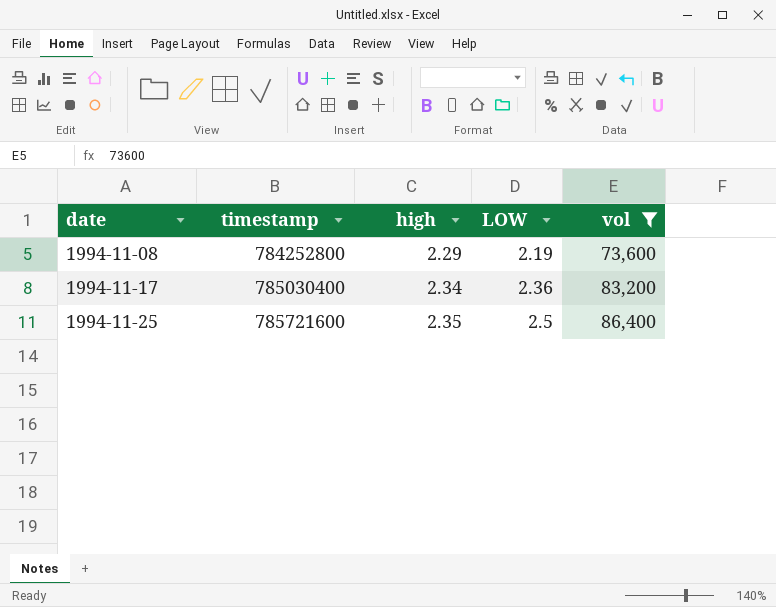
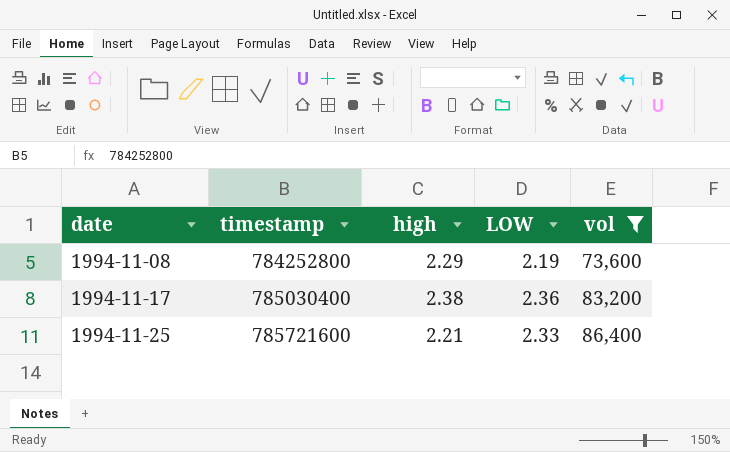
1994-11-17 | high: 2.34 -> 2.38
1994-11-25 | high: 2.35 -> 2.21
1994-11-25 | LOW: 2.5 -> 2.33

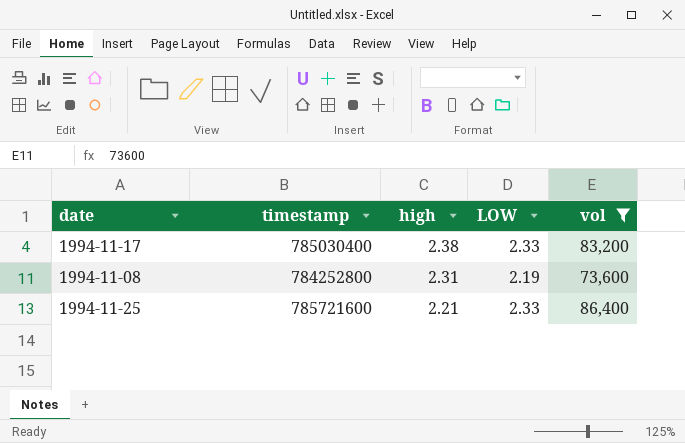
row order: date ascending -> high descending
1994-11-17 | LOW: 2.36 -> 2.33
1994-11-08 | high: 2.29 -> 2.31

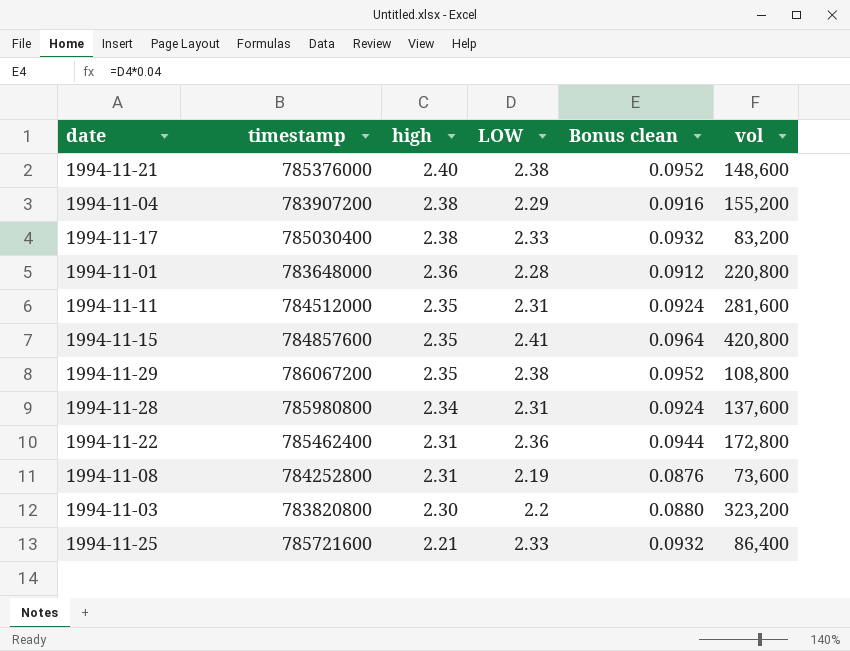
filter: vol <= 86,400 -> none
column Bonus clean | formula: none -> [LOW] * 0.04

